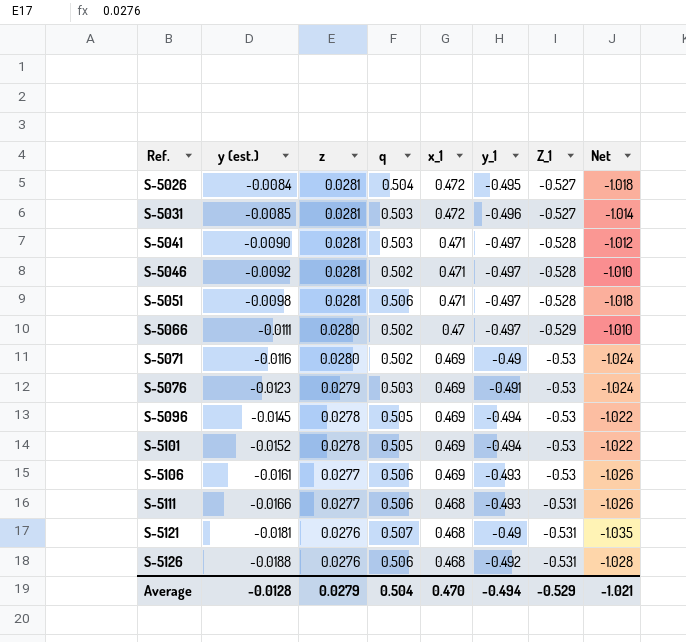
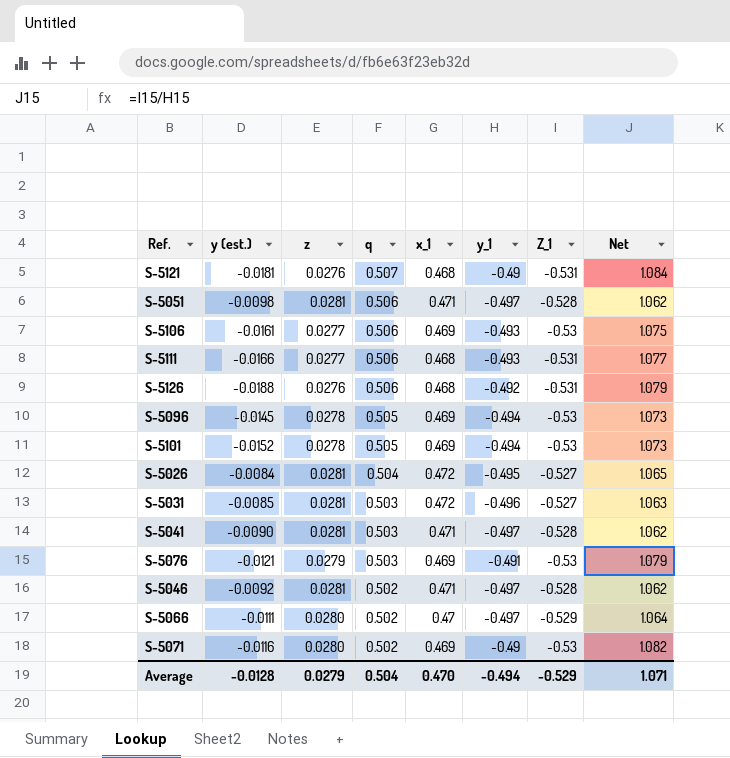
row order: Ref. ascending -> q descending
column Net | formula: [q] / [y_1] -> [Z_1] / [y_1]
S-5076 | y (est.): -0.0123 -> -0.0121
Average | Net: -1.021 -> 1.071

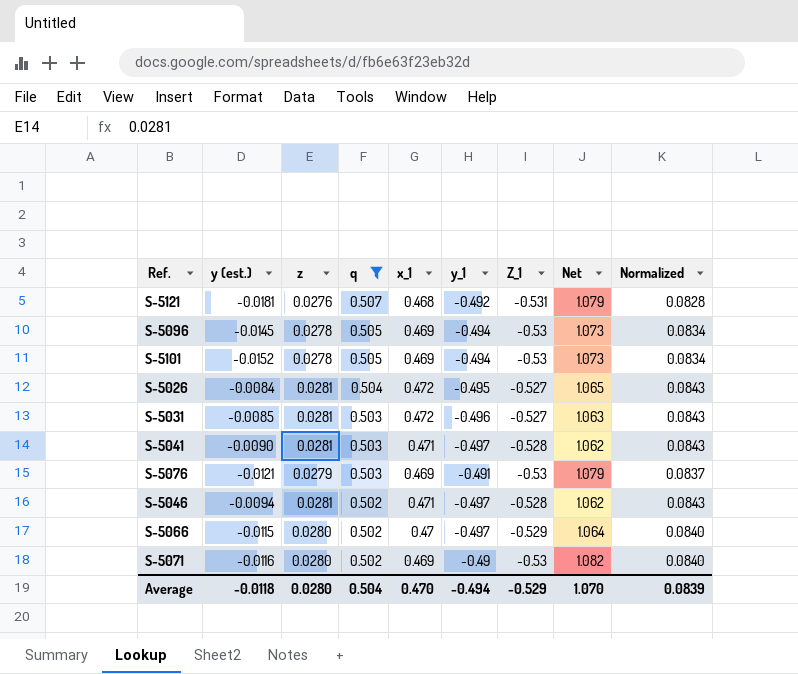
filter: none -> q != 0.506
column Normalized | formula: none -> [z] * 3
S-5121 | y_1: -0.49 -> -0.492
S-5121 | Net: 1.084 -> 1.079
S-5046 | y (est.): -0.0092 -> -0.0094
S-5066 | y (est.): -0.0111 -> -0.0115
Average | y (est.): -0.0128 -> -0.0118
Average | z: 0.0279 -> 0.0280
Average | Net: 1.071 -> 1.070

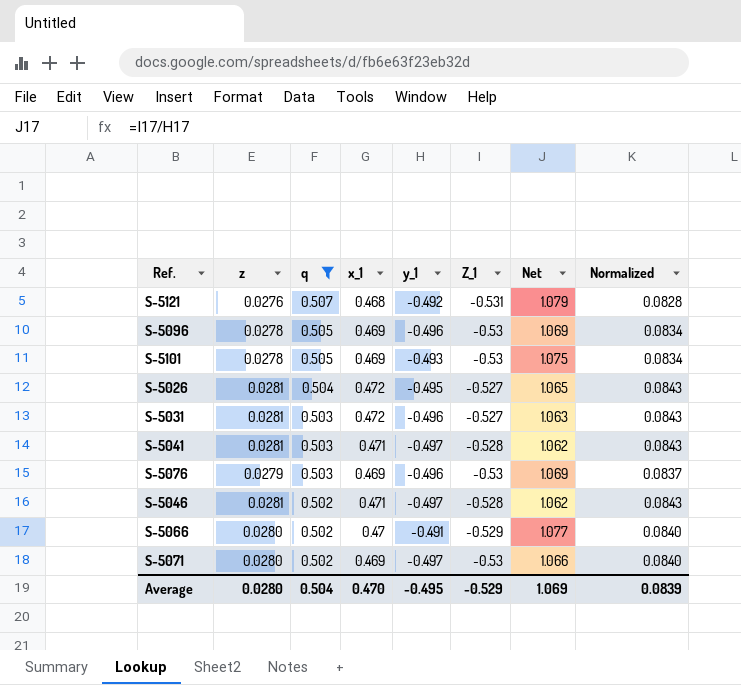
column y (est.) | position: 2 -> none
S-5096 | y_1: -0.494 -> -0.496
S-5096 | Net: 1.073 -> 1.069
S-5101 | y_1: -0.494 -> -0.493
S-5101 | Net: 1.073 -> 1.075
S-5076 | y_1: -0.491 -> -0.496
S-5076 | Net: 1.079 -> 1.069
S-5066 | y_1: -0.497 -> -0.491
S-5066 | Net: 1.064 -> 1.077
S-5071 | y_1: -0.49 -> -0.497
S-5071 | Net: 1.082 -> 1.066
Average | y_1: -0.494 -> -0.495
Average | Net: 1.070 -> 1.069

